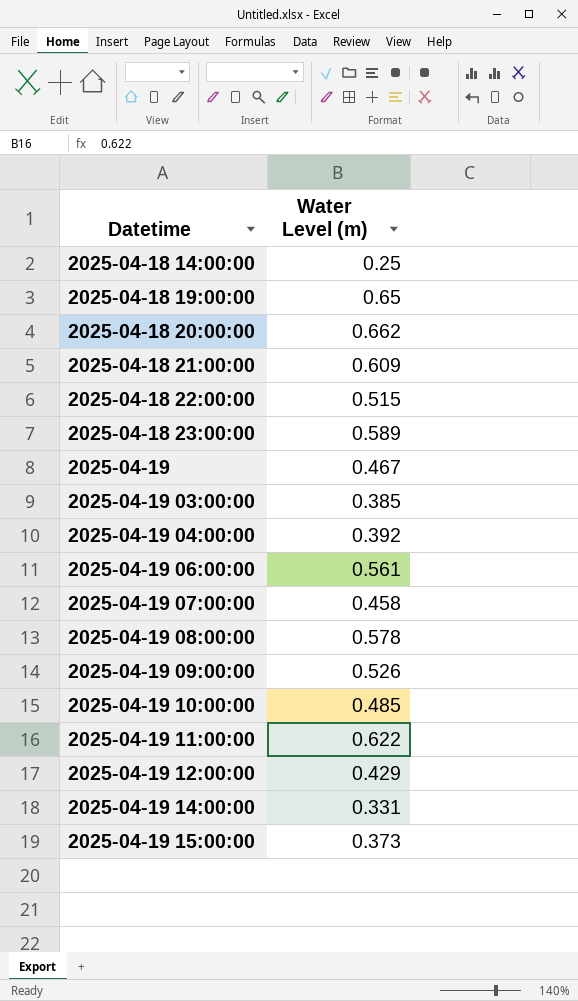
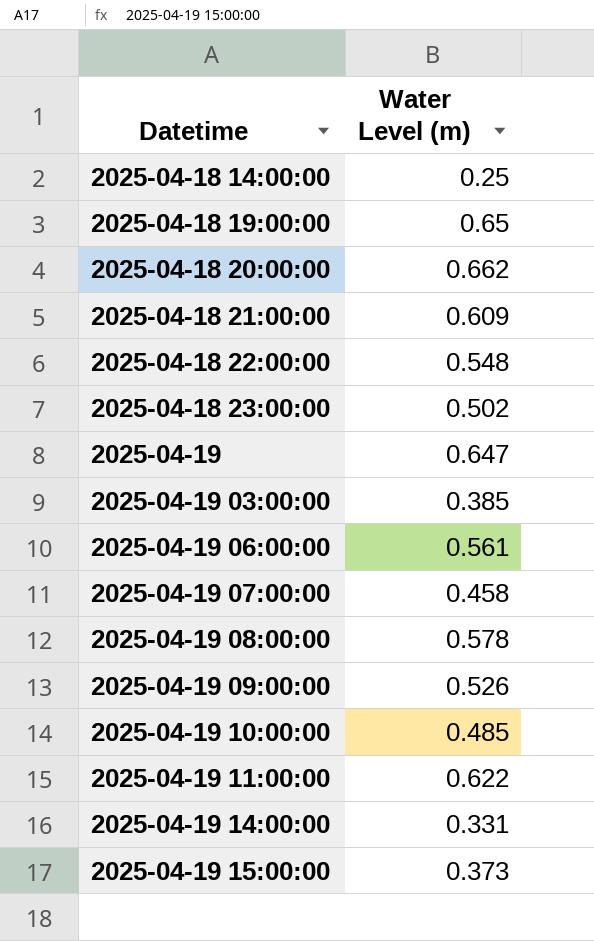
row 2025-04-19 04:00:00: 0.392 -> none
row 2025-04-19 12:00:00: 0.429 -> none
2025-04-18 22:00:00 | Water Level (m): 0.515 -> 0.548
2025-04-18 23:00:00 | Water Level (m): 0.589 -> 0.502
2025-04-19 | Water Level (m): 0.467 -> 0.647

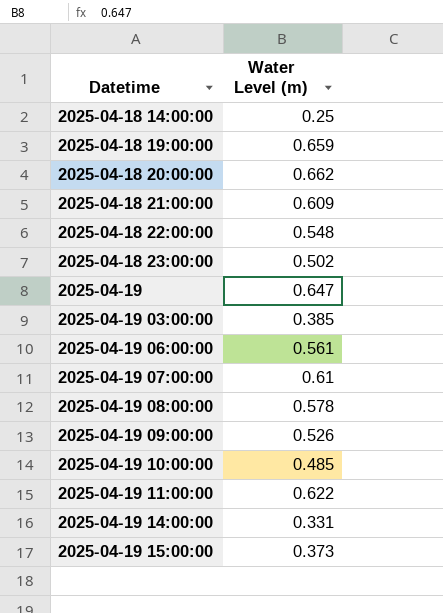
2025-04-18 19:00:00 | Water Level (m): 0.65 -> 0.659
2025-04-19 07:00:00 | Water Level (m): 0.458 -> 0.61

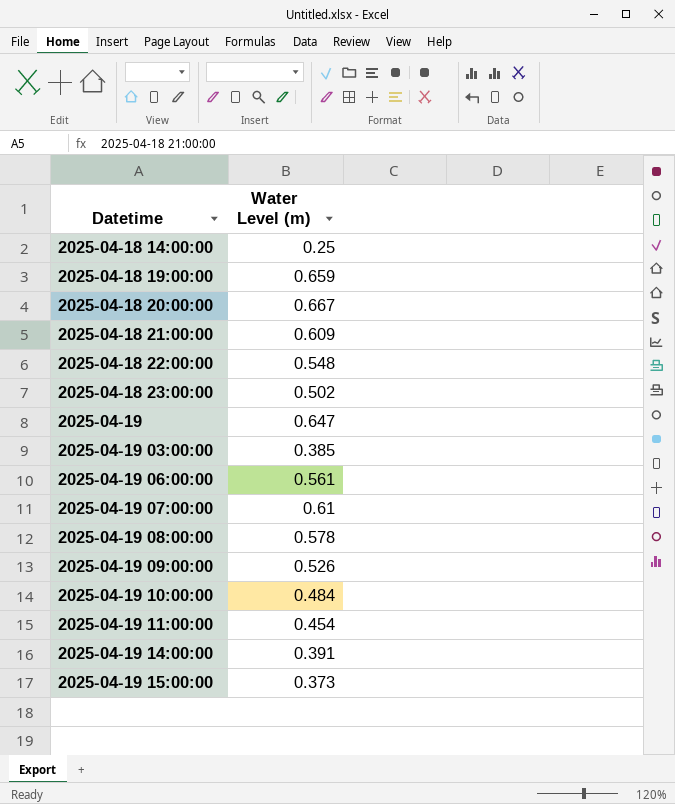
2025-04-18 20:00:00 | Water Level (m): 0.662 -> 0.667
2025-04-19 10:00:00 | Water Level (m): 0.485 -> 0.484
2025-04-19 11:00:00 | Water Level (m): 0.622 -> 0.454
2025-04-19 14:00:00 | Water Level (m): 0.331 -> 0.391

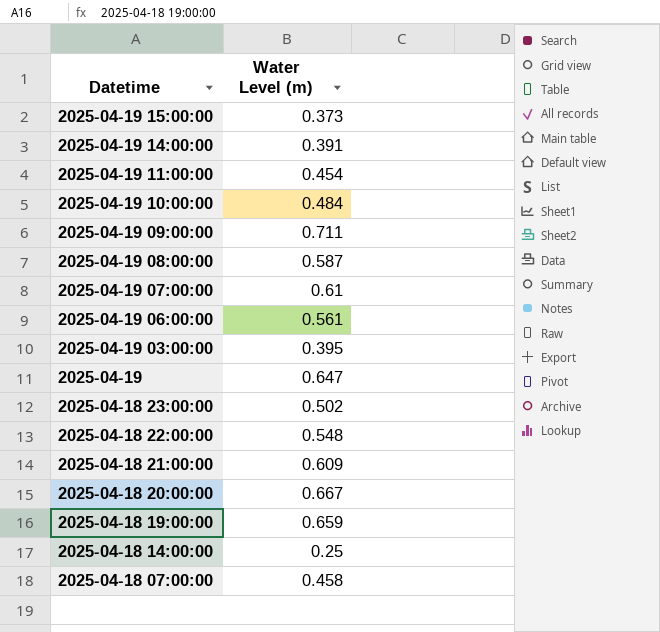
row order: Datetime ascending -> Datetime descending
2025-04-19 09:00:00 | Water Level (m): 0.526 -> 0.711
2025-04-19 08:00:00 | Water Level (m): 0.578 -> 0.587
2025-04-19 03:00:00 | Water Level (m): 0.385 -> 0.395
row 2025-04-18 07:00:00: none -> 0.458

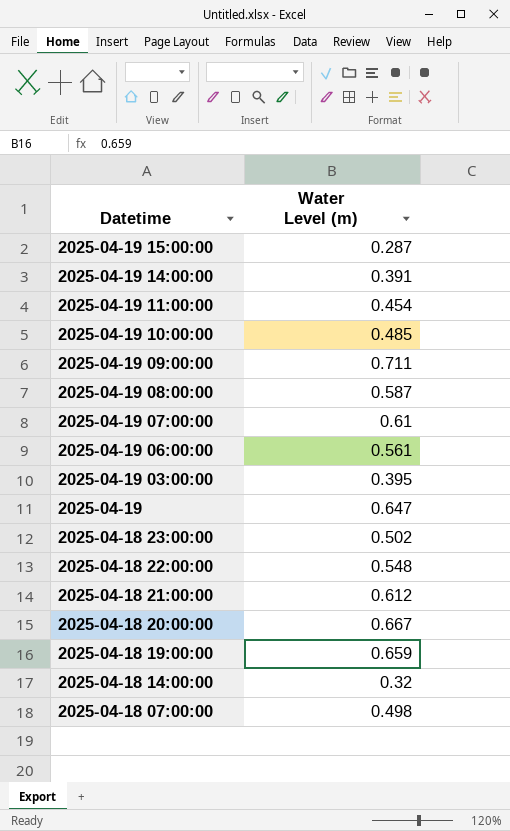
2025-04-19 15:00:00 | Water Level (m): 0.373 -> 0.287
2025-04-19 10:00:00 | Water Level (m): 0.484 -> 0.485
2025-04-18 21:00:00 | Water Level (m): 0.609 -> 0.612
2025-04-18 14:00:00 | Water Level (m): 0.25 -> 0.32
2025-04-18 07:00:00 | Water Level (m): 0.458 -> 0.498

